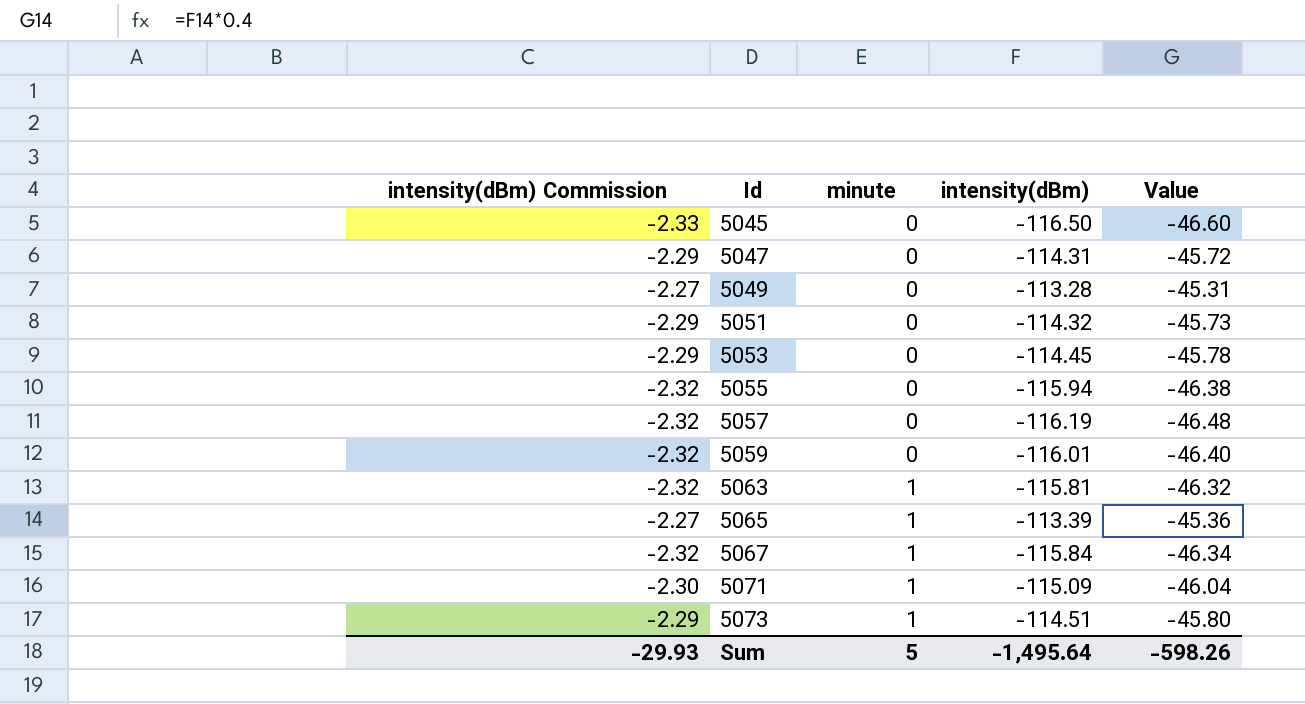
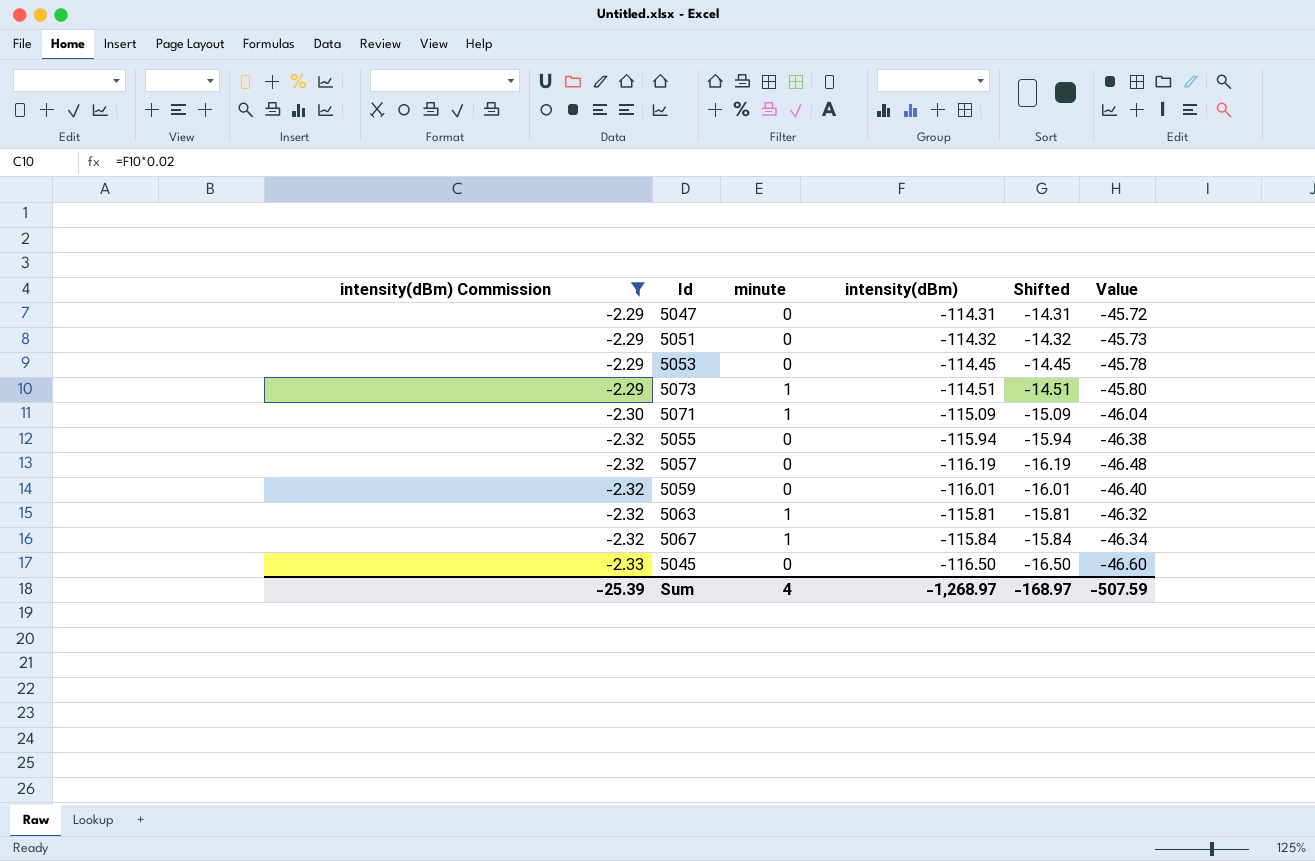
filter: none -> intensity(dBm) Commission != -2.27
row order: Id ascending -> intensity(dBm) Commission descending
column Shifted | formula: none -> [intensity(dBm)] + 100
Sum | intensity(dBm) Commission: -29.93 -> -25.39
Sum | minute: 5 -> 4
Sum | intensity(dBm): -1,495.64 -> -1,268.97
Sum | Value: -598.26 -> -507.59

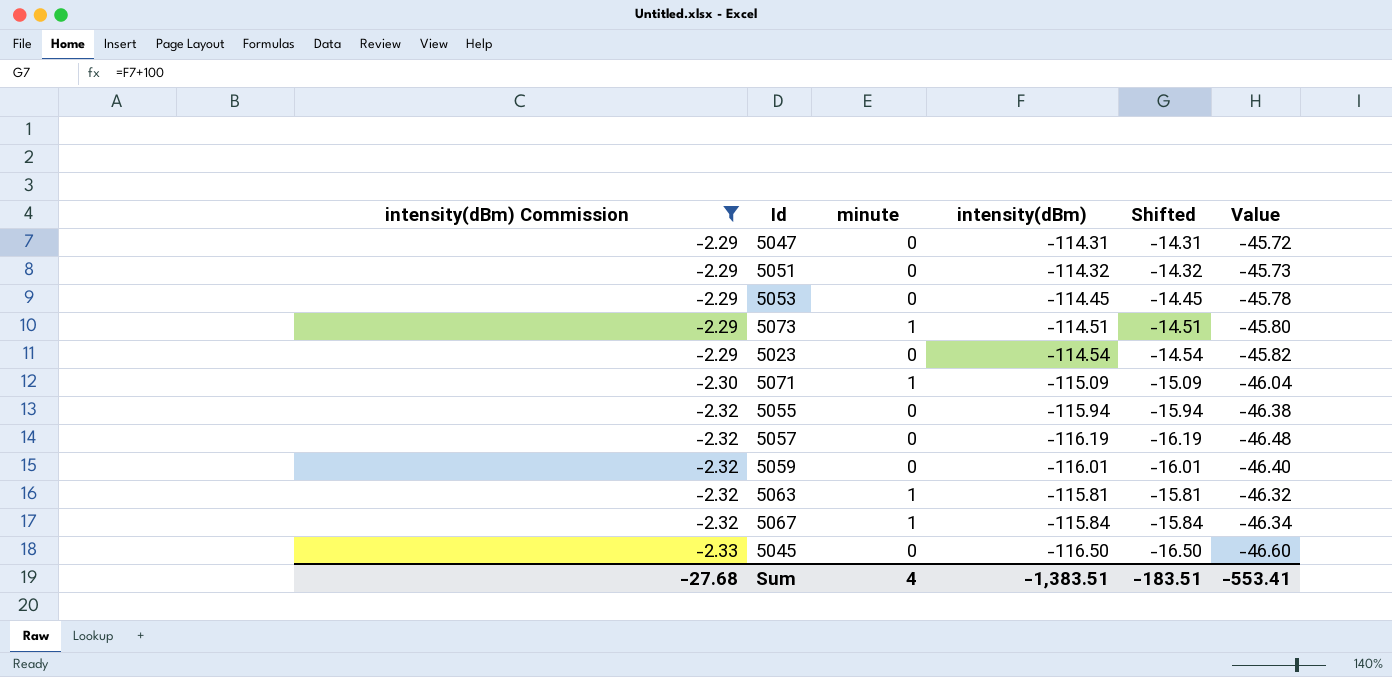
row 5023: none -> -2.29 | 0 | -114.54 | -14.54 | -45.82
Sum | intensity(dBm) Commission: -25.39 -> -27.68
Sum | intensity(dBm): -1,268.97 -> -1,383.51
Sum | Shifted: -168.97 -> -183.51
Sum | Value: -507.59 -> -553.41

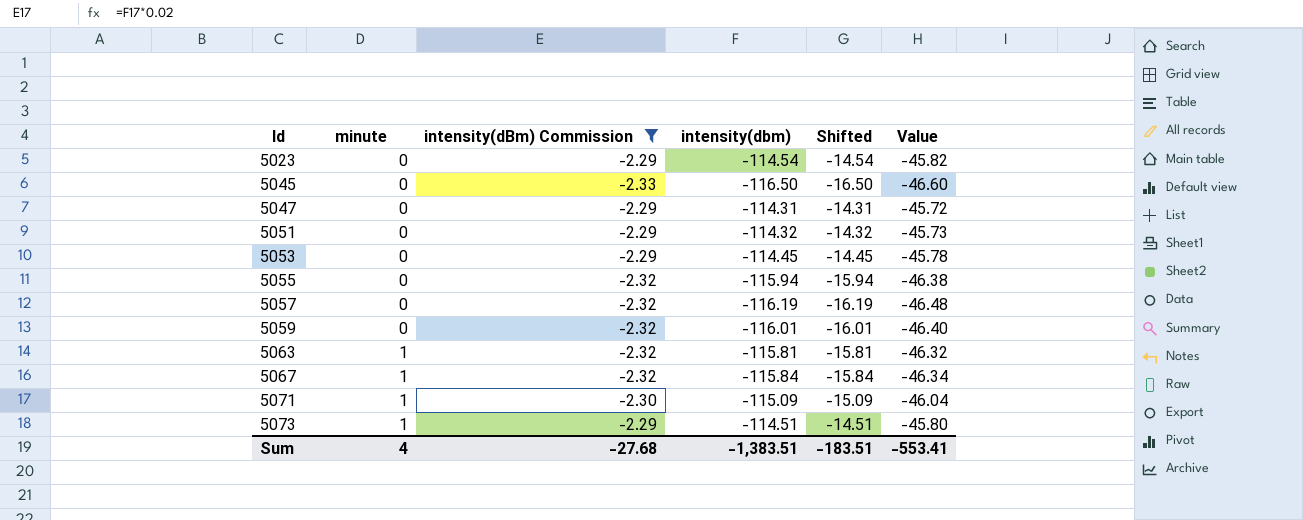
row order: intensity(dBm) Commission descending -> Id ascending
column intensity(dBm) Commission | position: 1 -> 3
column name: intensity(dBm) -> intensity(dbm)

